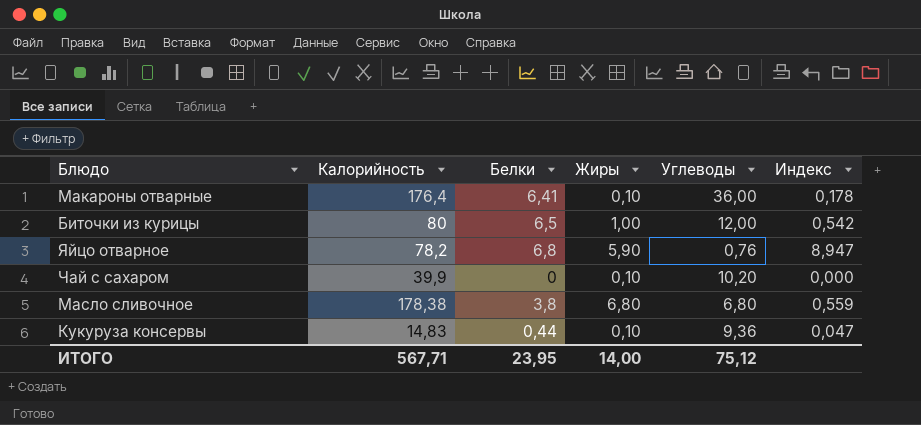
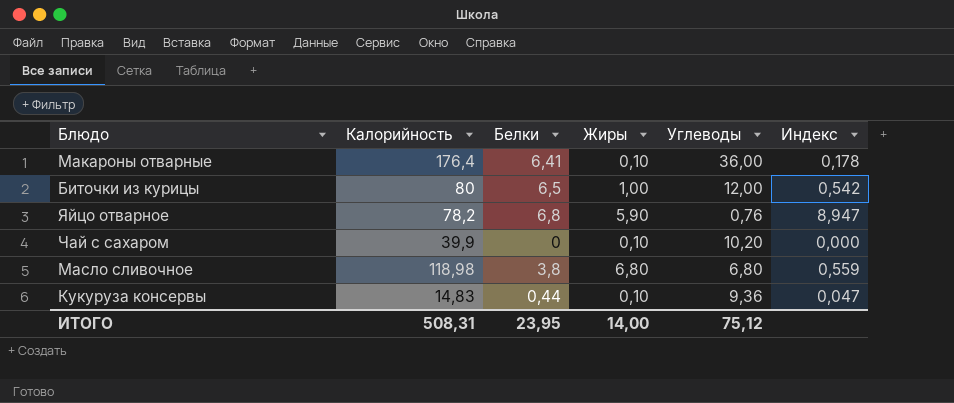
Масло сливочное | Калорийность: 178,38 -> 118,98
ИТОГО | Калорийность: 567,71 -> 508,31

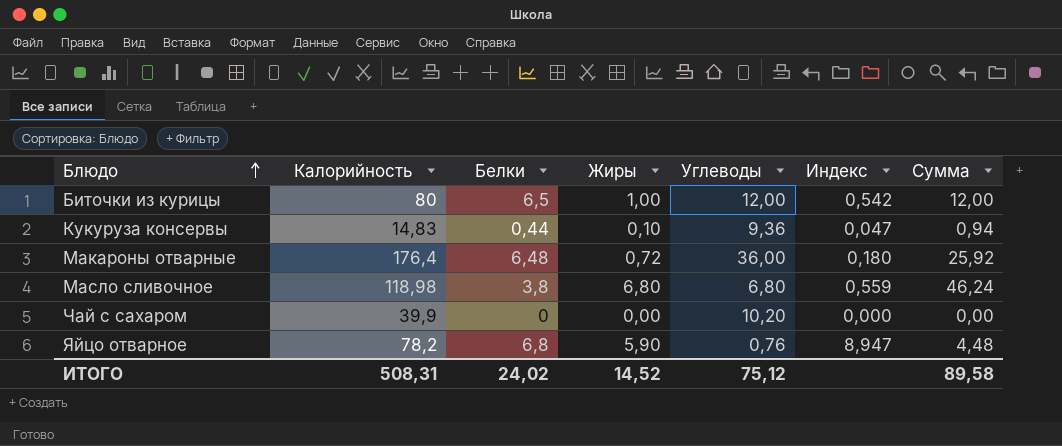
row order: none -> Блюдо ascending
column Сумма | formula: none -> [Жиры] * [Углеводы]
Макароны отварные | Белки: 6,41 -> 6,48
Макароны отварные | Жиры: 0,10 -> 0,72
Макароны отварные | Индекс: 0,178 -> 0,180
Чай с сахаром | Жиры: 0,10 -> 0,00
ИТОГО | Белки: 23,95 -> 24,02
ИТОГО | Жиры: 14,00 -> 14,52

